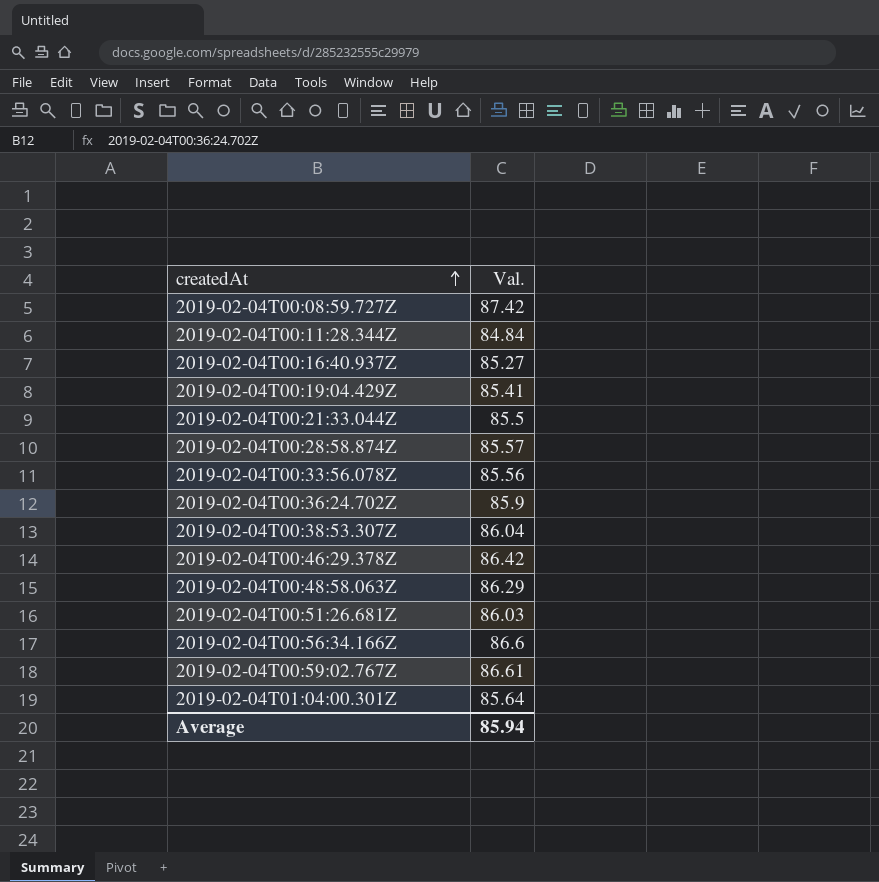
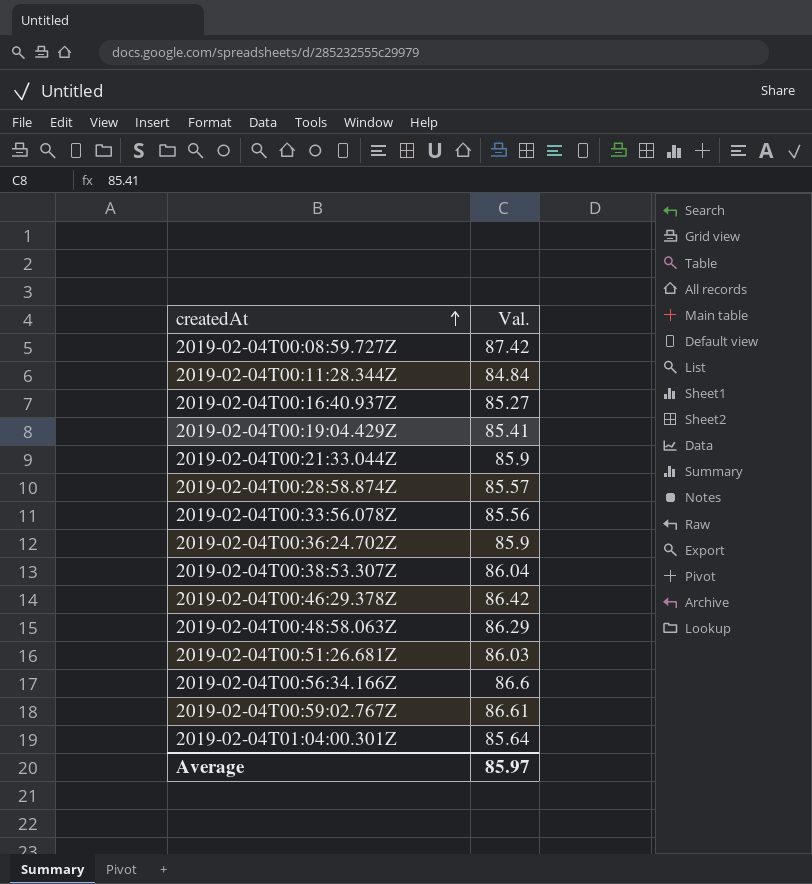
2019-02-04T00:21:33.044Z | Val.: 85.5 -> 85.9
Average | Val.: 85.94 -> 85.97

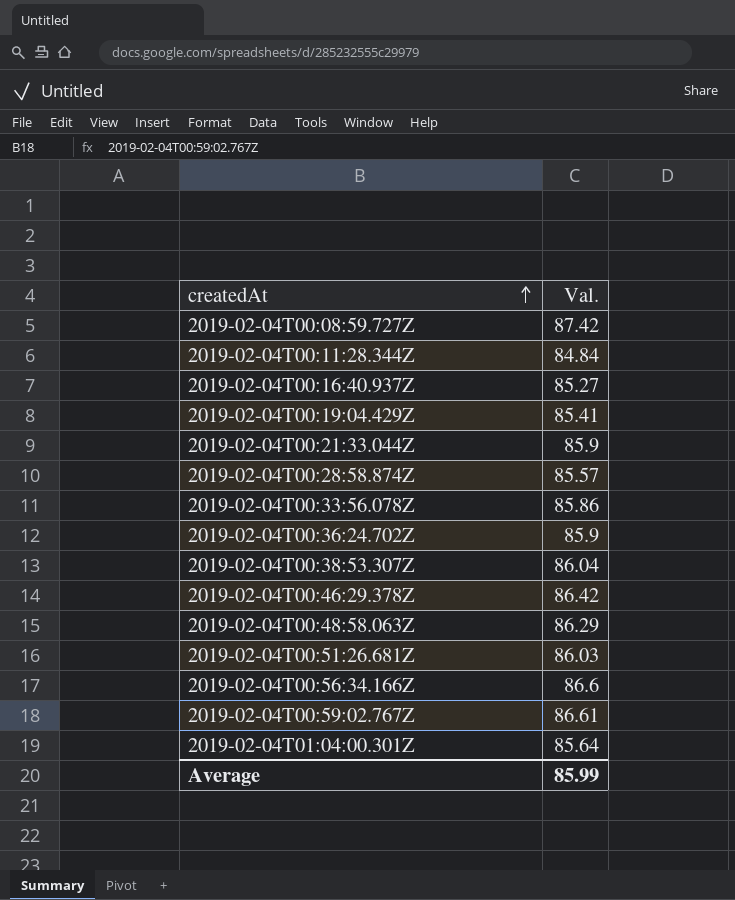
2019-02-04T00:33:56.078Z | Val.: 85.56 -> 85.86
Average | Val.: 85.97 -> 85.99

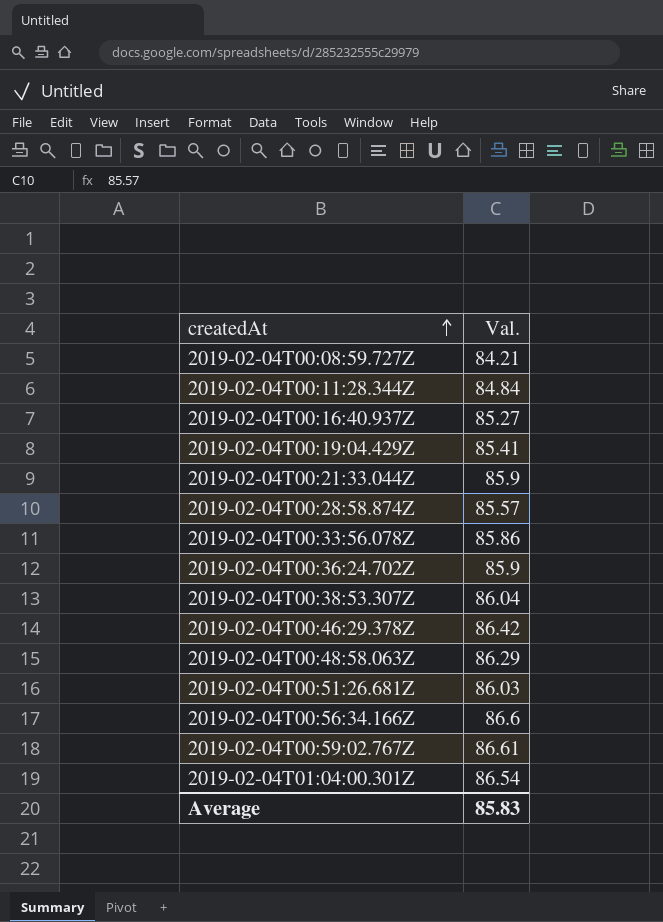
2019-02-04T00:08:59.727Z | Val.: 87.42 -> 84.21
2019-02-04T01:04:00.301Z | Val.: 85.64 -> 86.54
Average | Val.: 85.99 -> 85.83

